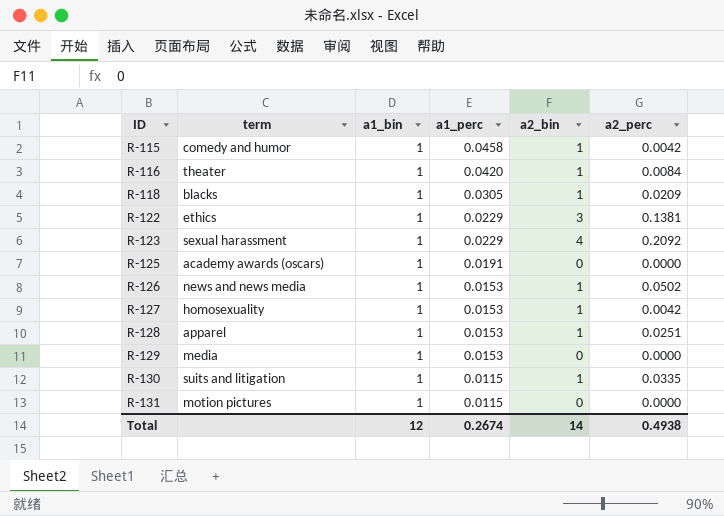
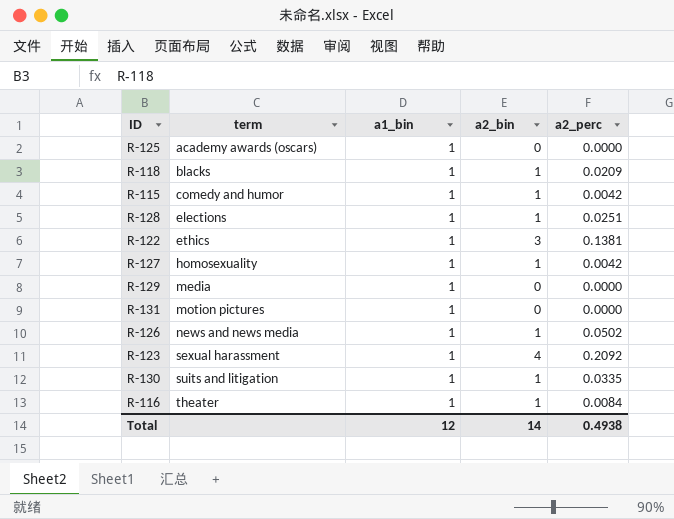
row order: ID ascending -> term ascending
column a1_perc | position: 4 -> none
R-128 | term: apparel -> elections

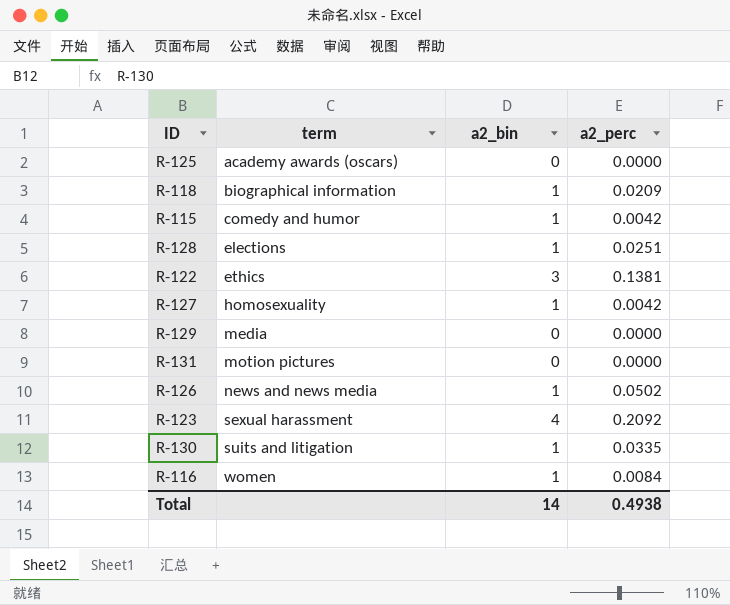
column a1_bin | position: 3 -> none
R-118 | term: blacks -> biographical information
R-116 | term: theater -> women

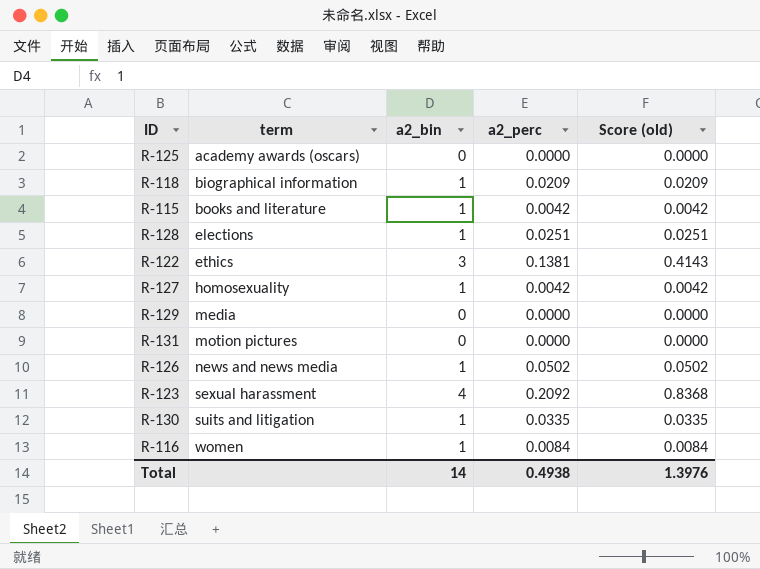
column Score (old) | formula: none -> [a2_bin] * [a2_perc]
R-115 | term: comedy and humor -> books and literature

